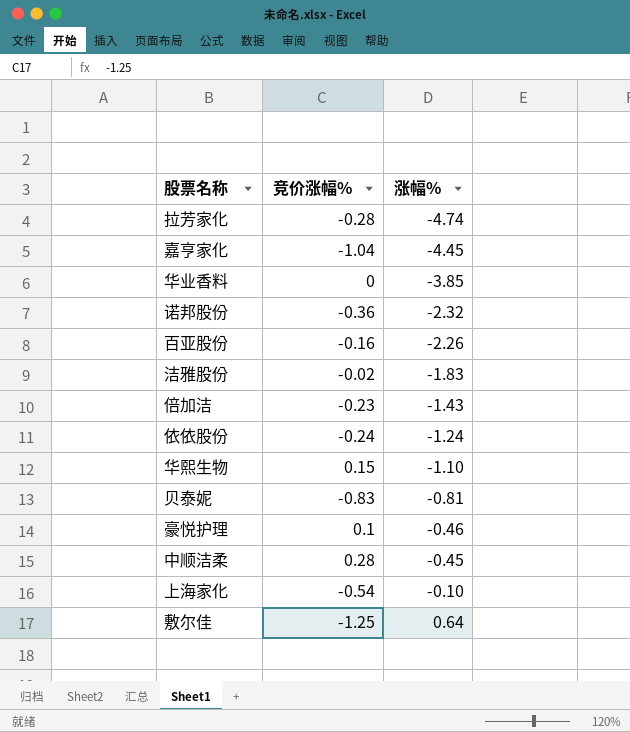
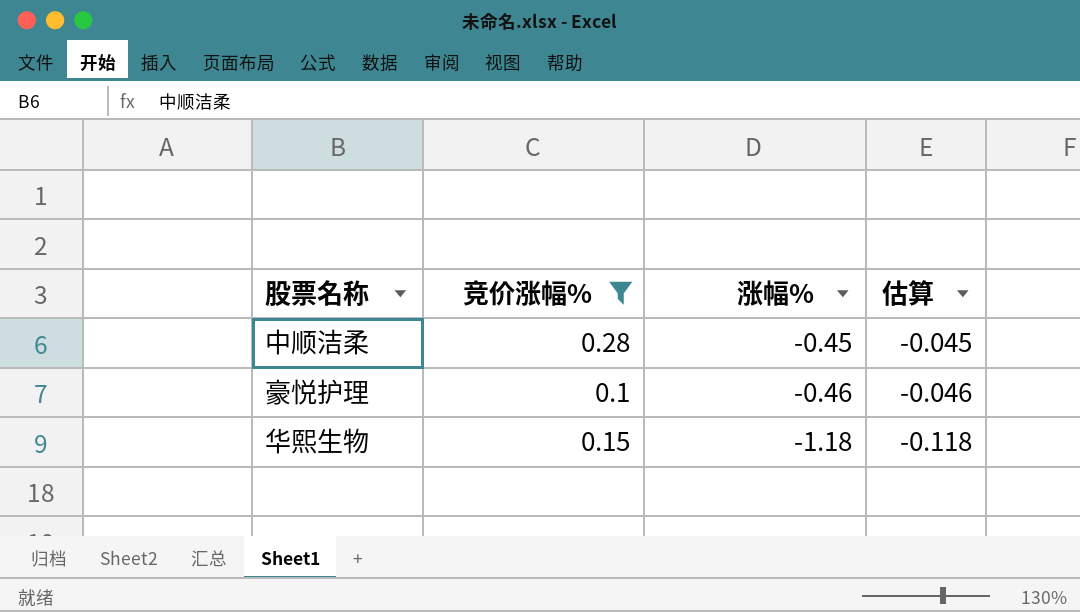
filter: none -> 竞价涨幅% >= 0.1
row order: 涨幅% ascending -> 涨幅% descending
column 估算 | formula: none -> [涨幅%] * 0.1
华熙生物 | 涨幅%: -1.10 -> -1.18

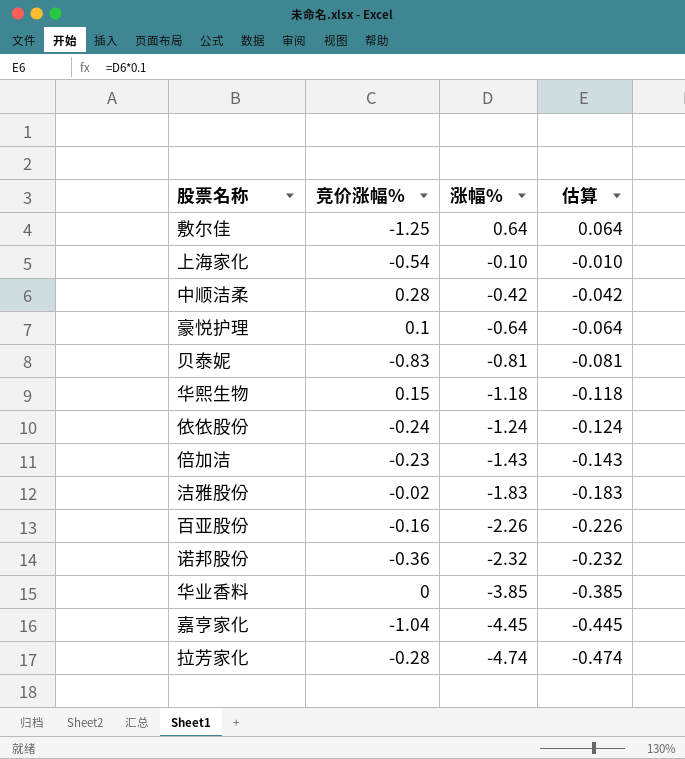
filter: 竞价涨幅% >= 0.1 -> none
中顺洁柔 | 涨幅%: -0.45 -> -0.42
中顺洁柔 | 估算: -0.045 -> -0.042
豪悦护理 | 涨幅%: -0.46 -> -0.64
豪悦护理 | 估算: -0.046 -> -0.064

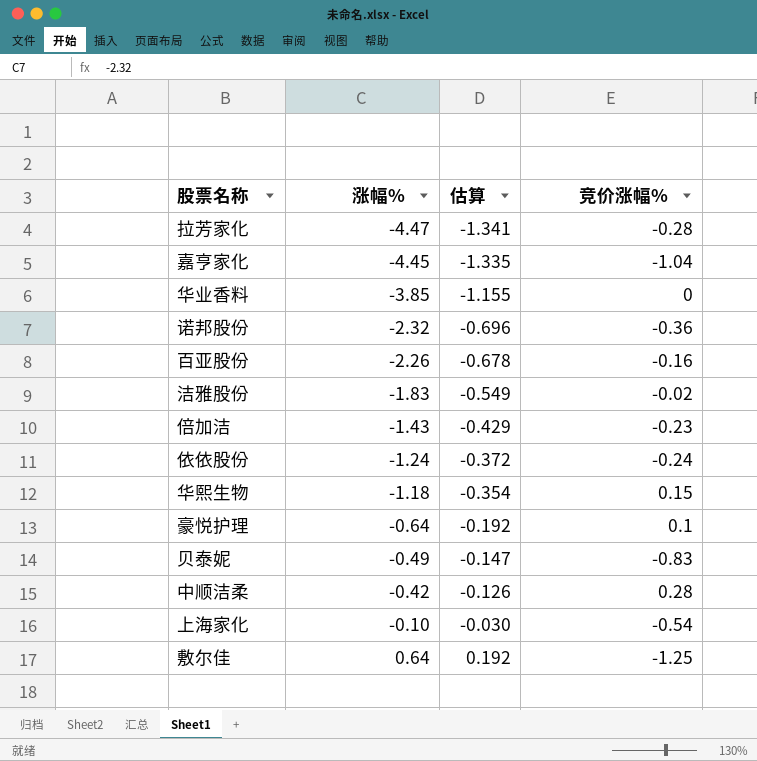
row order: 涨幅% descending -> 涨幅% ascending
column 估算 | formula: [涨幅%] * 0.1 -> [涨幅%] * 0.3
column 竞价涨幅% | position: 2 -> 4
拉芳家化 | 涨幅%: -4.74 -> -4.47
贝泰妮 | 涨幅%: -0.81 -> -0.49

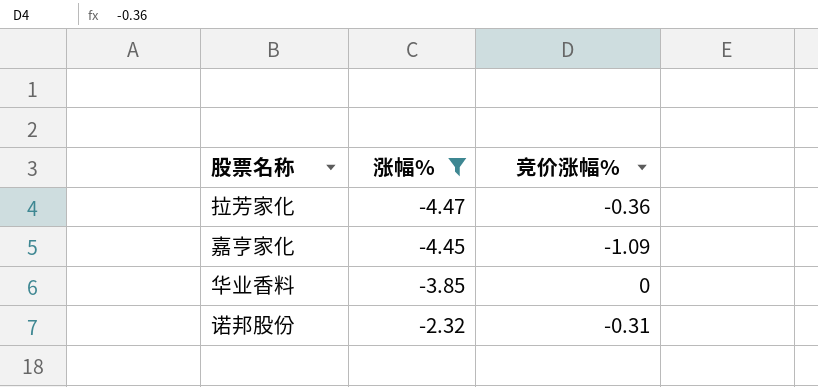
filter: none -> 涨幅% <= -2.32
column 估算 | formula: [涨幅%] * 0.3 -> none
拉芳家化 | 竞价涨幅%: -0.28 -> -0.36
嘉亨家化 | 竞价涨幅%: -1.04 -> -1.09
诺邦股份 | 竞价涨幅%: -0.36 -> -0.31

